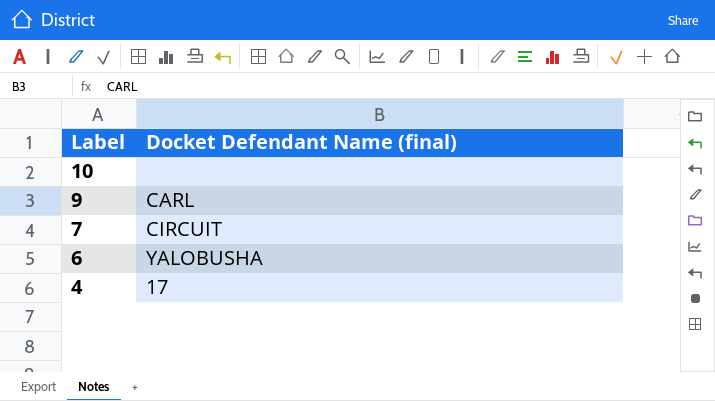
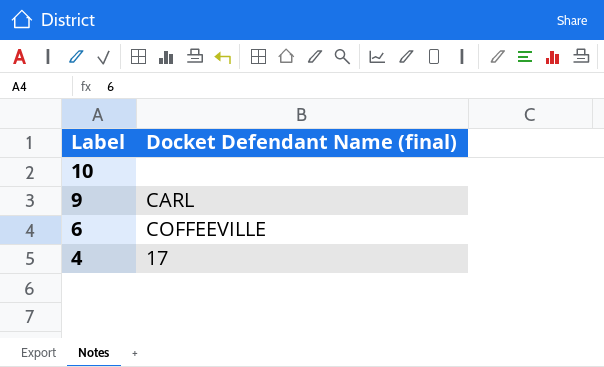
row 7: CIRCUIT -> none
6 | Docket Defendant Name (final): YALOBUSHA -> COFFEEVILLE

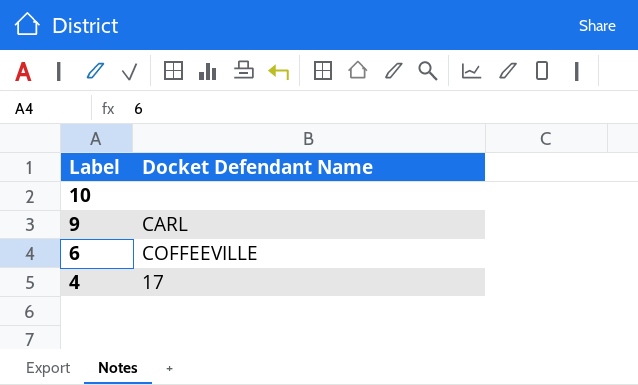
column name: Docket Defendant Name (final) -> Docket Defendant Name

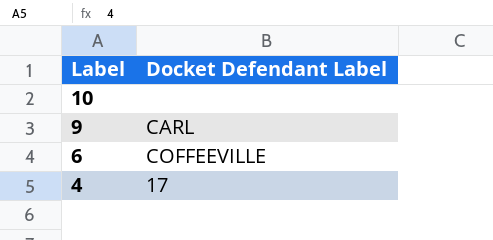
column name: Docket Defendant Name -> Docket Defendant Label

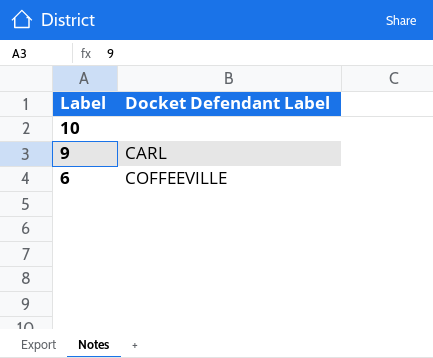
row 4: 17 -> none

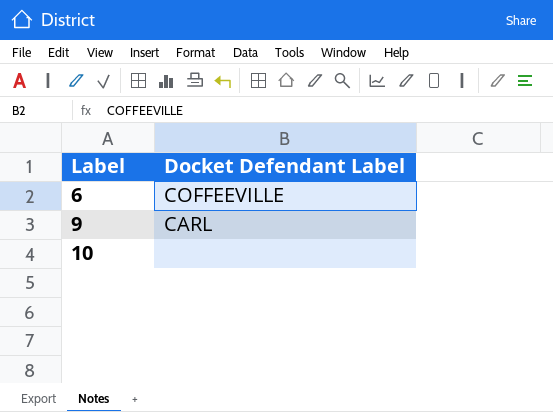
row order: Label descending -> Label ascending

